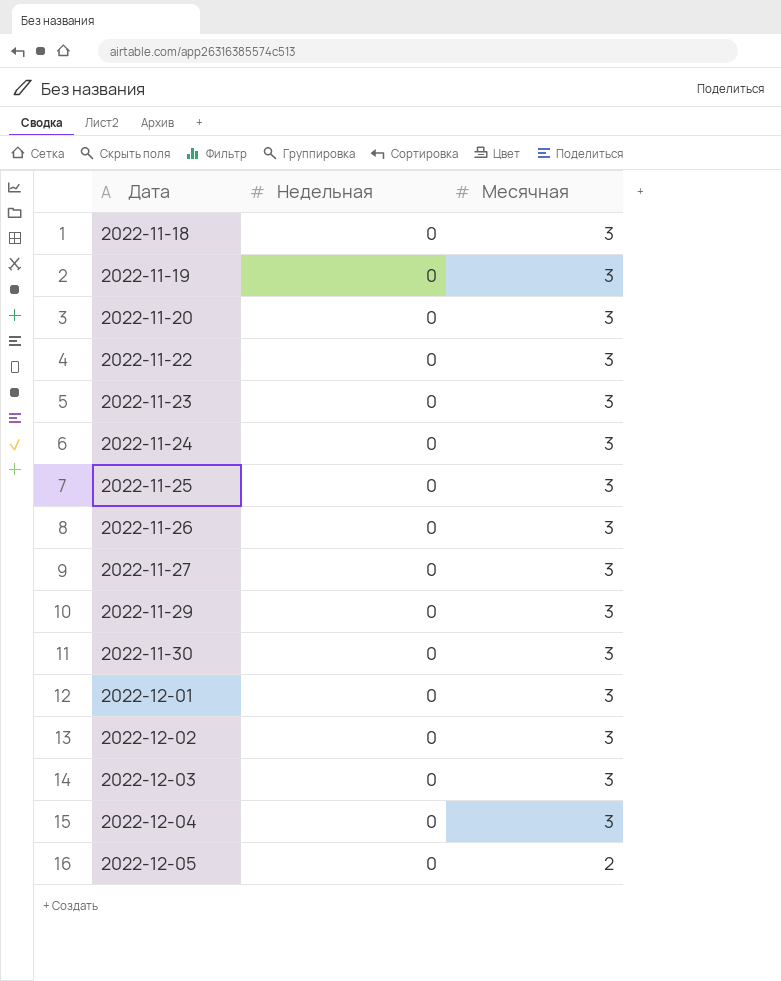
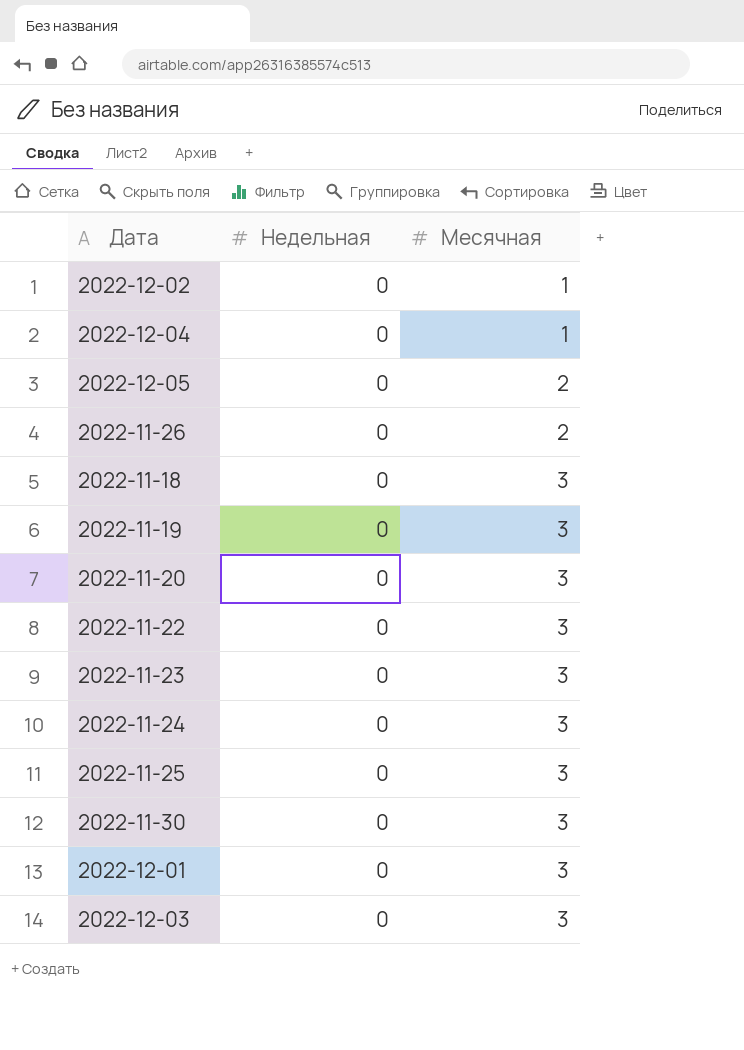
row order: Дата ascending -> Месячная ascending
row 2022-11-27: 0 | 3 -> none
row 2022-11-29: 0 | 3 -> none
2022-12-02 | Месячная: 3 -> 1
2022-12-04 | Месячная: 3 -> 1
2022-11-26 | Месячная: 3 -> 2

